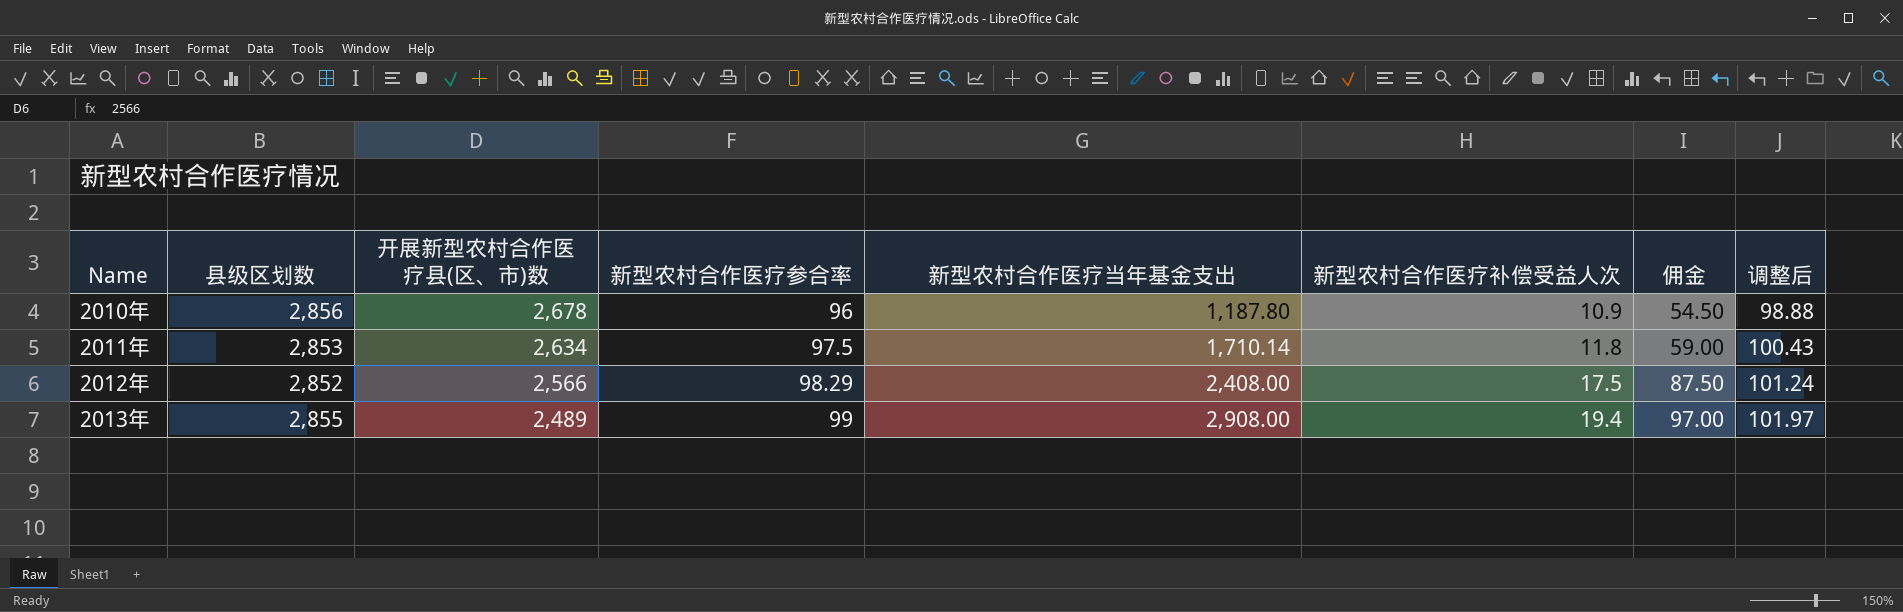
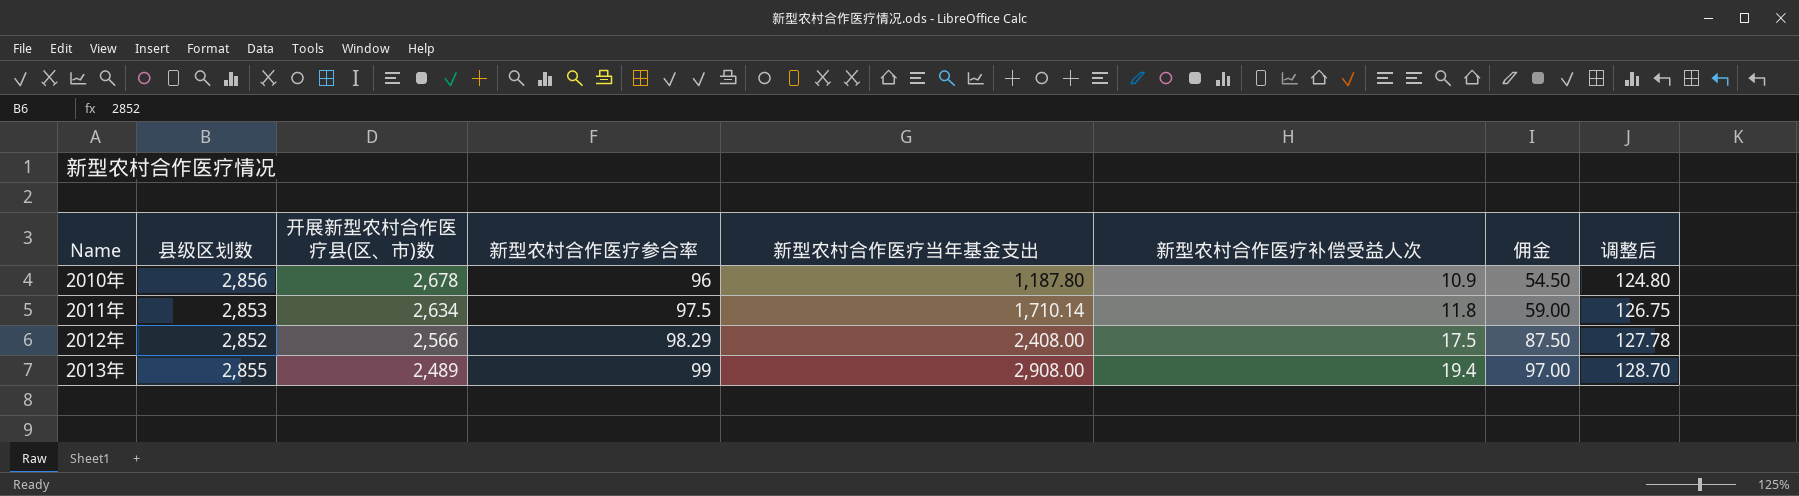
column 调整后 | formula: [新型农村合作医疗参合率] * 1.03 -> [新型农村合作医疗参合率] * 1.3

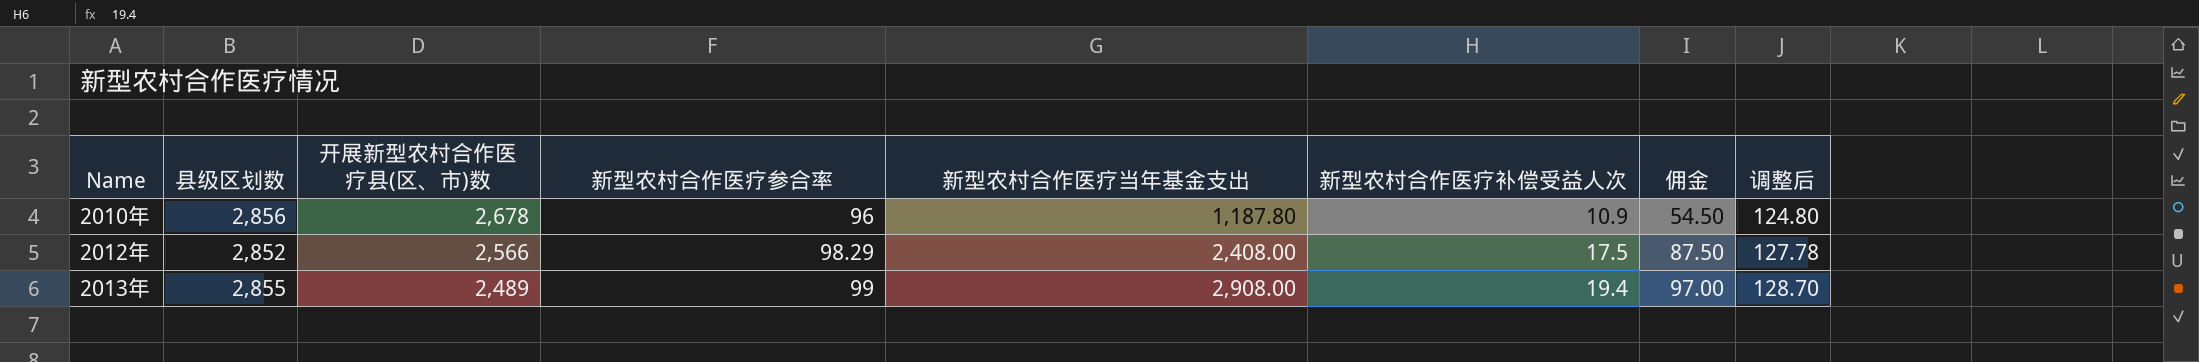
row 2011年: 2,853 | 2,634 | 97.5 | 1,710.14 | 11.8 | 59.00 | 126.75 -> none

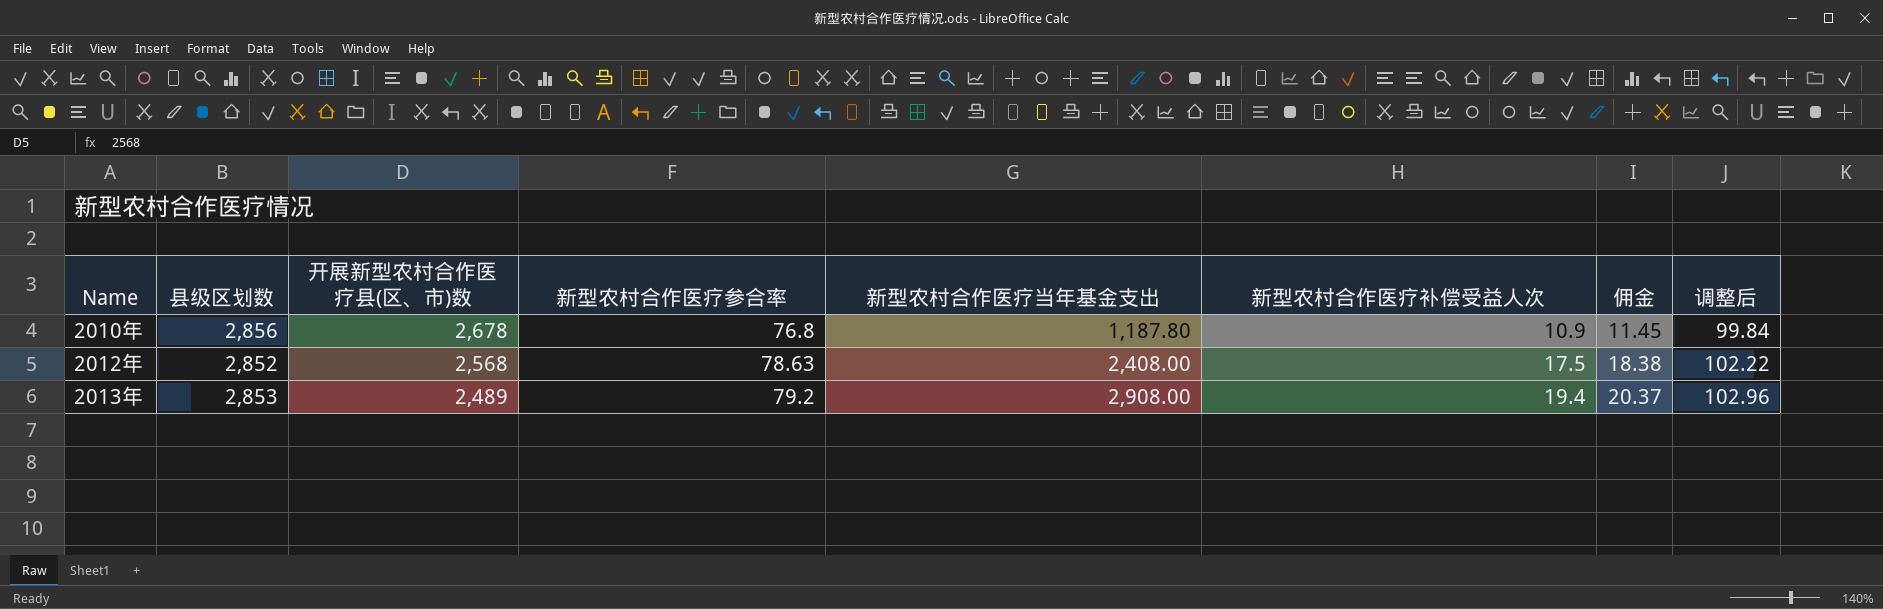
column 佣金 | formula: [新型农村合作医疗补偿受益人次] * 5 -> [新型农村合作医疗补偿受益人次] * 1.05
2010年 | 新型农村合作医疗参合率: 96 -> 76.8
2010年 | 调整后: 124.80 -> 99.84
2012年 | 开展新型农村合作医疗县(区、市)数: 2,566 -> 2,568
2012年 | 新型农村合作医疗参合率: 98.29 -> 78.63
2012年 | 调整后: 127.78 -> 102.22
2013年 | 县级区划数: 2,855 -> 2,853
2013年 | 新型农村合作医疗参合率: 99 -> 79.2
2013年 | 调整后: 128.70 -> 102.96

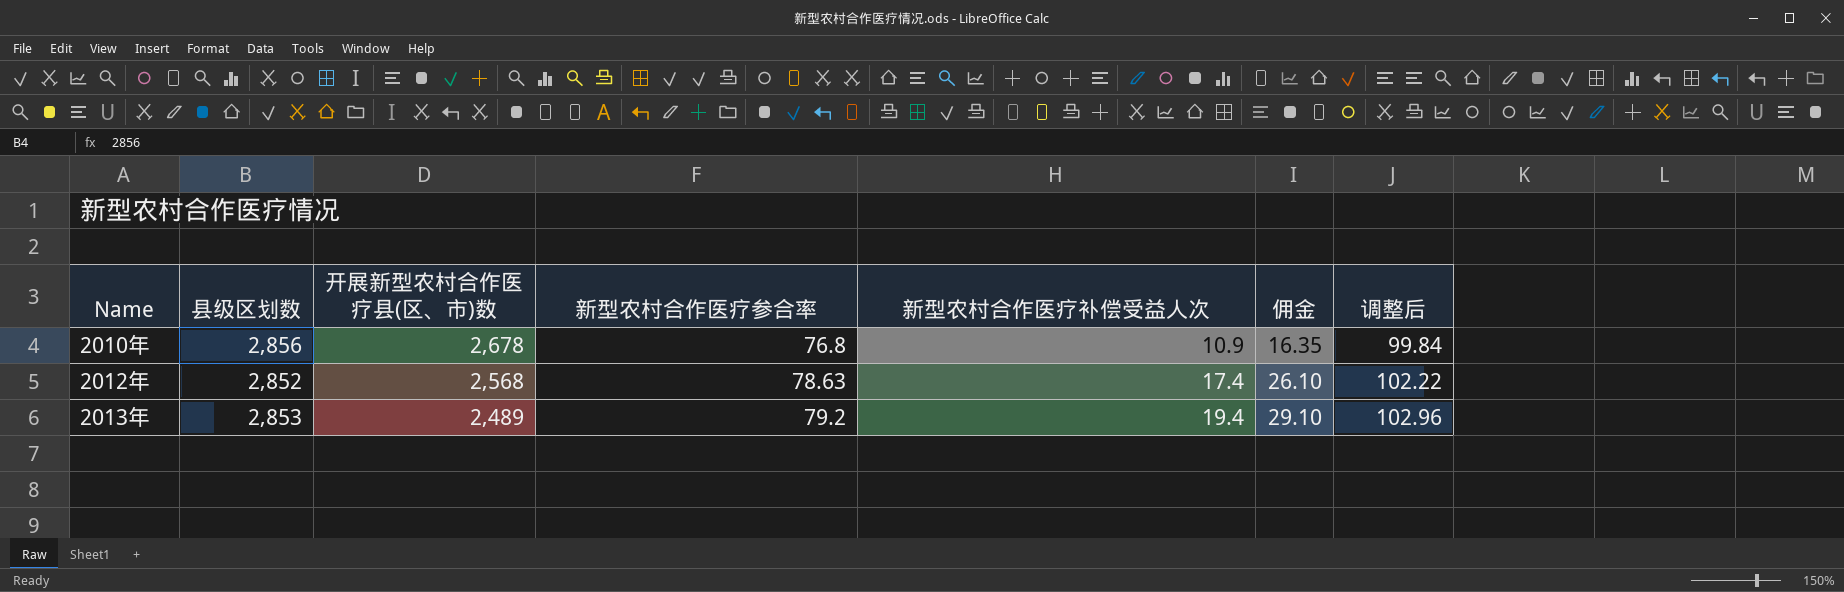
column 新型农村合作医疗当年基金支出 | position: 5 -> none
column 佣金 | formula: [新型农村合作医疗补偿受益人次] * 1.05 -> [新型农村合作医疗补偿受益人次] * 1.5
2012年 | 新型农村合作医疗补偿受益人次: 17.5 -> 17.4

